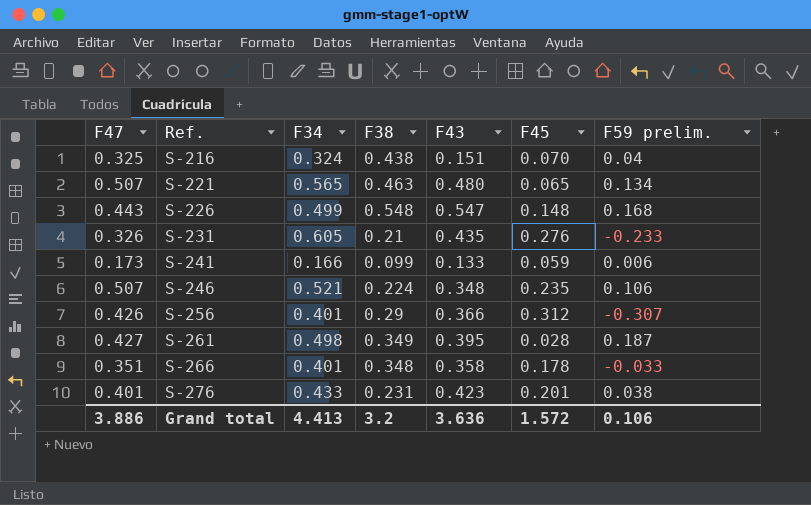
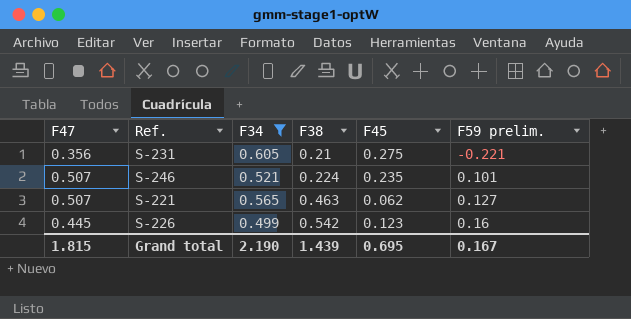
filter: none -> F34 >= 0.499
row order: Ref. ascending -> F38 ascending
column F43 | position: 5 -> none
S-231 | F47: 0.326 -> 0.356
S-231 | F45: 0.276 -> 0.275
S-231 | F59 prelim.: -0.233 -> -0.221
S-246 | F59 prelim.: 0.106 -> 0.101
S-221 | F45: 0.065 -> 0.062
S-221 | F59 prelim.: 0.134 -> 0.127
S-226 | F47: 0.443 -> 0.445
S-226 | F38: 0.548 -> 0.542
S-226 | F45: 0.148 -> 0.123
S-226 | F59 prelim.: 0.168 -> 0.16
Grand total | F47: 3.886 -> 1.815
Grand total | F34: 4.413 -> 2.190
Grand total | F38: 3.2 -> 1.439
Grand total | F45: 1.572 -> 0.695
Grand total | F59 prelim.: 0.106 -> 0.167

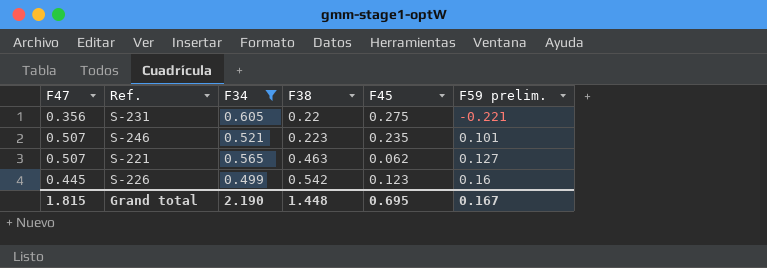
S-231 | F38: 0.21 -> 0.22
S-246 | F38: 0.224 -> 0.223
Grand total | F38: 1.439 -> 1.448

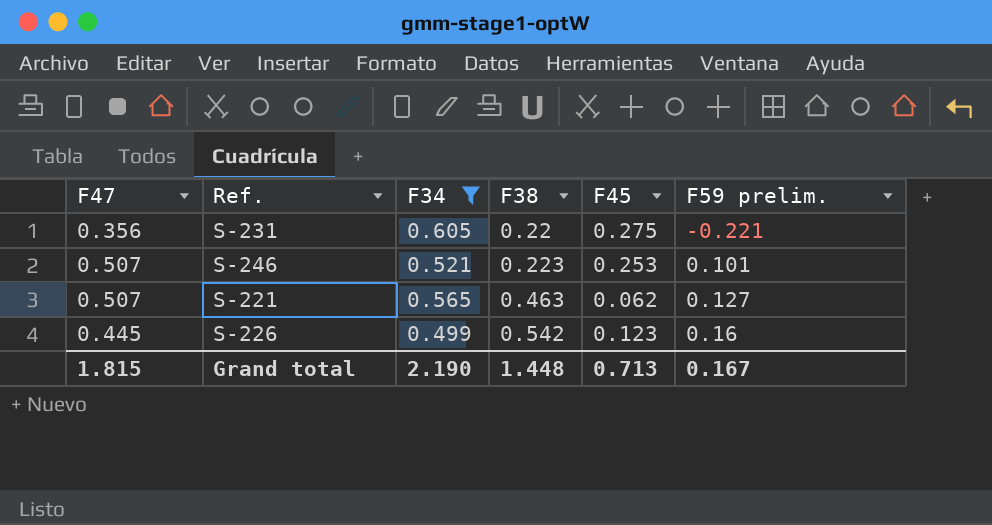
S-246 | F45: 0.235 -> 0.253
Grand total | F45: 0.695 -> 0.713

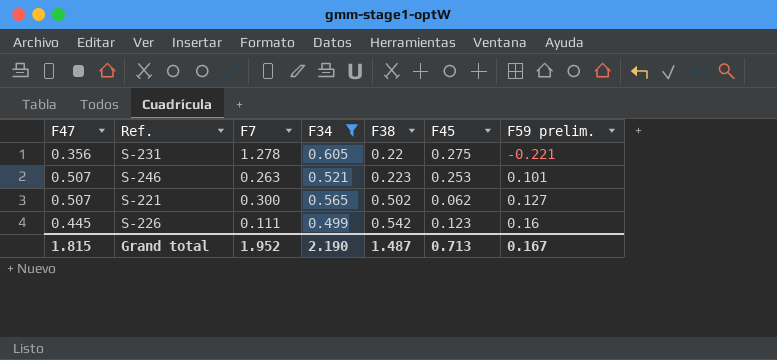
column F7 | position: none -> 3
S-221 | F38: 0.463 -> 0.502
Grand total | F38: 1.448 -> 1.487

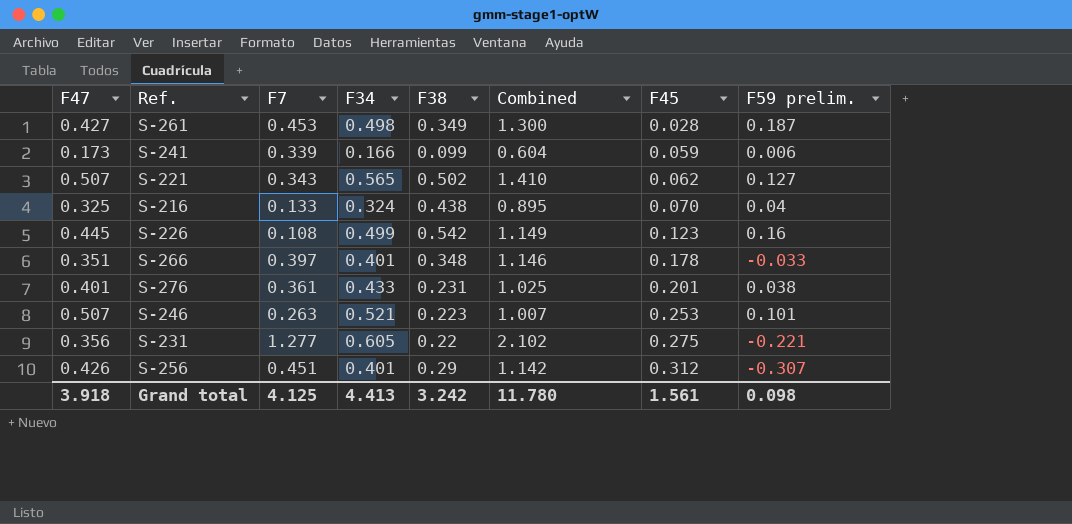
filter: F34 >= 0.499 -> none
row order: F38 ascending -> F45 ascending
column Combined | formula: none -> [F7] + [F34] + [F38]
S-221 | F7: 0.300 -> 0.343
S-226 | F7: 0.111 -> 0.108
S-231 | F7: 1.278 -> 1.277
Grand total | F47: 1.815 -> 3.918
Grand total | F7: 1.952 -> 4.125
Grand total | F34: 2.190 -> 4.413
Grand total | F38: 1.487 -> 3.242
Grand total | F45: 0.713 -> 1.561
Grand total | F59 prelim.: 0.167 -> 0.098

